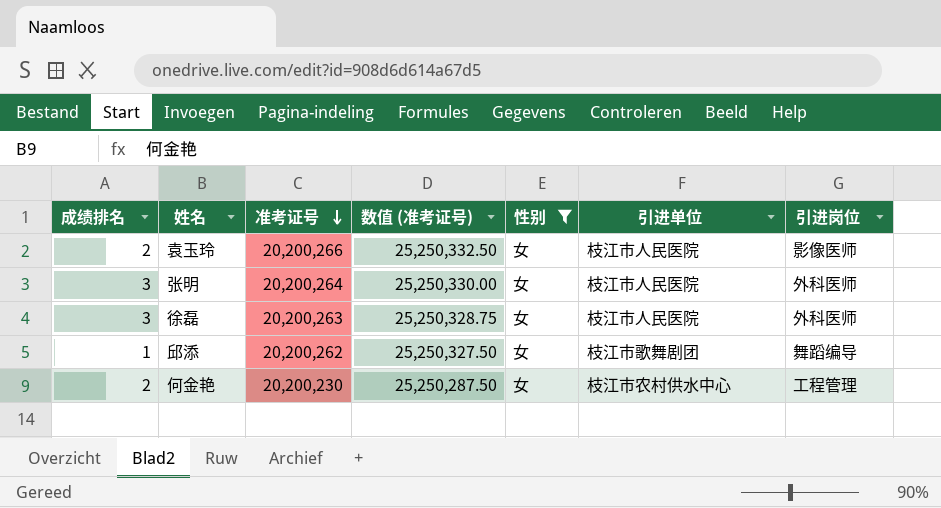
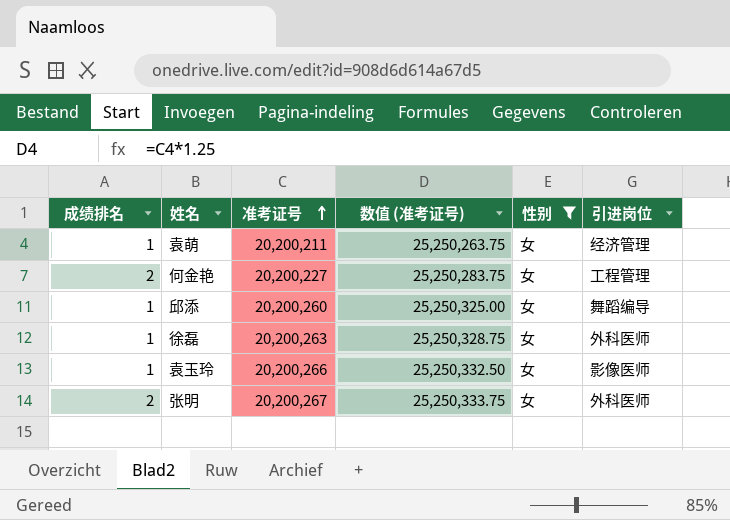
row order: 准考证号 descending -> 准考证号 ascending
column 引进单位 | position: 6 -> none
row 袁萌: none -> 1 | 20,200,211 | 25,250,263.75 | 女 | 经济管理
何金艳 | 准考证号: 20,200,230 -> 20,200,227
何金艳 | 数值 (准考证号): 25,250,287.50 -> 25,250,283.75
邱添 | 准考证号: 20,200,262 -> 20,200,260
邱添 | 数值 (准考证号): 25,250,327.50 -> 25,250,325.00
徐磊 | 成绩排名: 3 -> 1
袁玉玲 | 成绩排名: 2 -> 1
张明 | 成绩排名: 3 -> 2
张明 | 准考证号: 20,200,264 -> 20,200,267
张明 | 数值 (准考证号): 25,250,330.00 -> 25,250,333.75

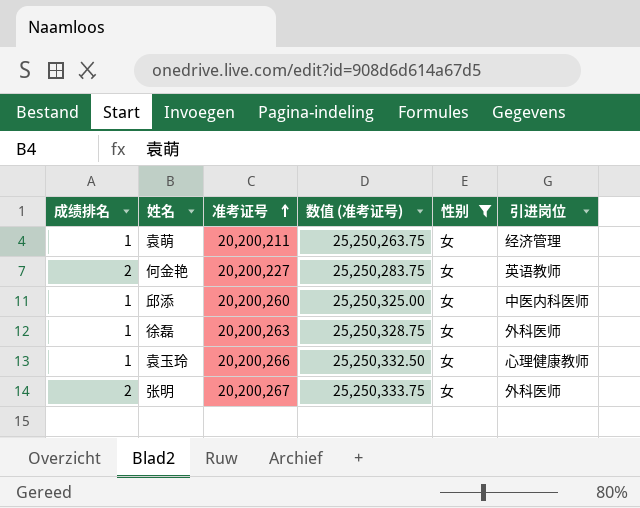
何金艳 | 引进岗位: 工程管理 -> 英语教师
邱添 | 引进岗位: 舞蹈编导 -> 中医内科医师
袁玉玲 | 引进岗位: 影像医师 -> 心理健康教师

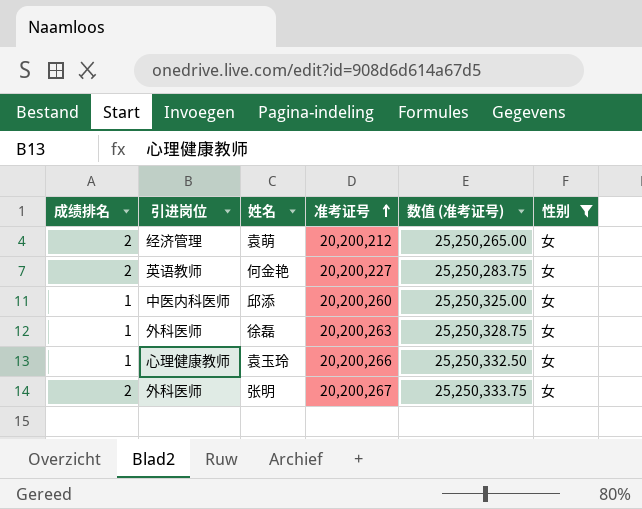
column 引进岗位 | position: 6 -> 2
袁萌 | 成绩排名: 1 -> 2
袁萌 | 准考证号: 20,200,211 -> 20,200,212
袁萌 | 数值 (准考证号): 25,250,263.75 -> 25,250,265.00

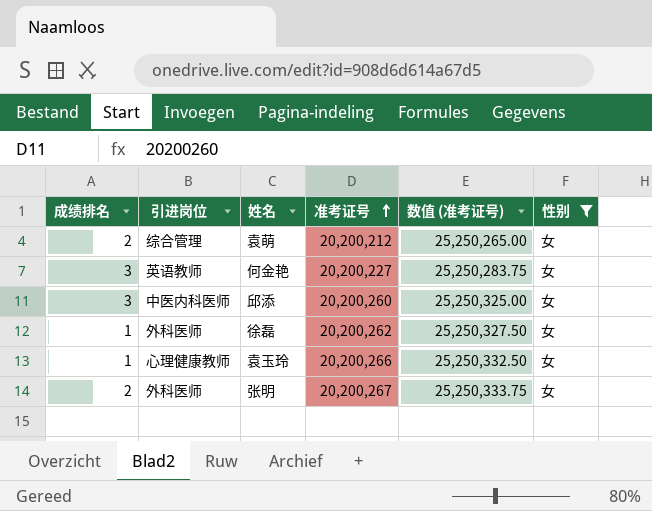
袁萌 | 引进岗位: 经济管理 -> 综合管理
何金艳 | 成绩排名: 2 -> 3
邱添 | 成绩排名: 1 -> 3
徐磊 | 准考证号: 20,200,263 -> 20,200,262
徐磊 | 数值 (准考证号): 25,250,328.75 -> 25,250,327.50

